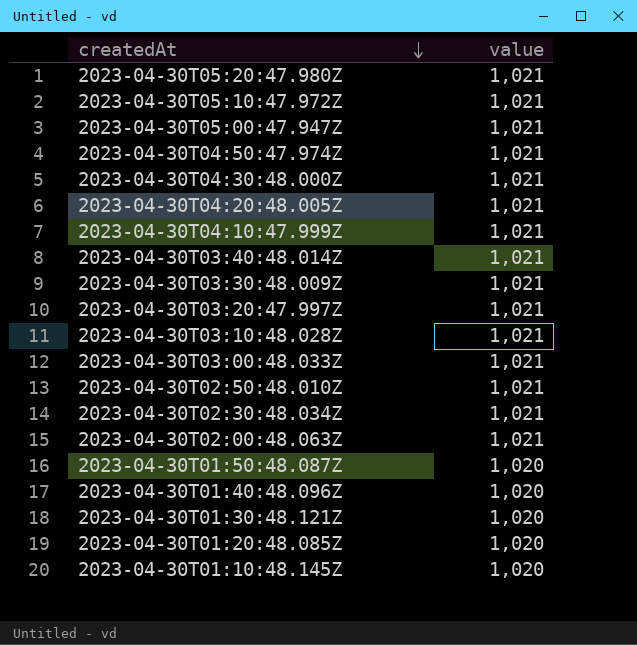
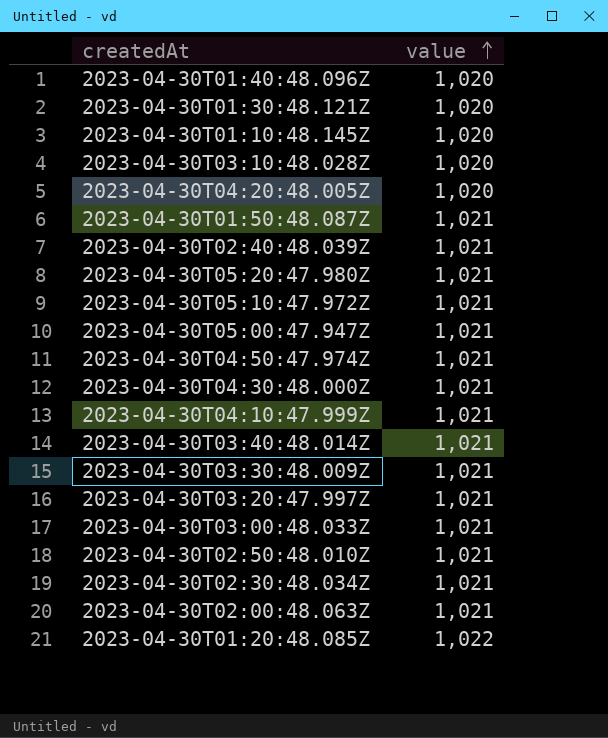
row order: createdAt descending -> value ascending
2023-04-30T03:10:48.028Z | value: 1,021 -> 1,020
2023-04-30T04:20:48.005Z | value: 1,021 -> 1,020
2023-04-30T01:50:48.087Z | value: 1,020 -> 1,021
row 2023-04-30T02:40:48.039Z: none -> 1,021
2023-04-30T01:20:48.085Z | value: 1,020 -> 1,022

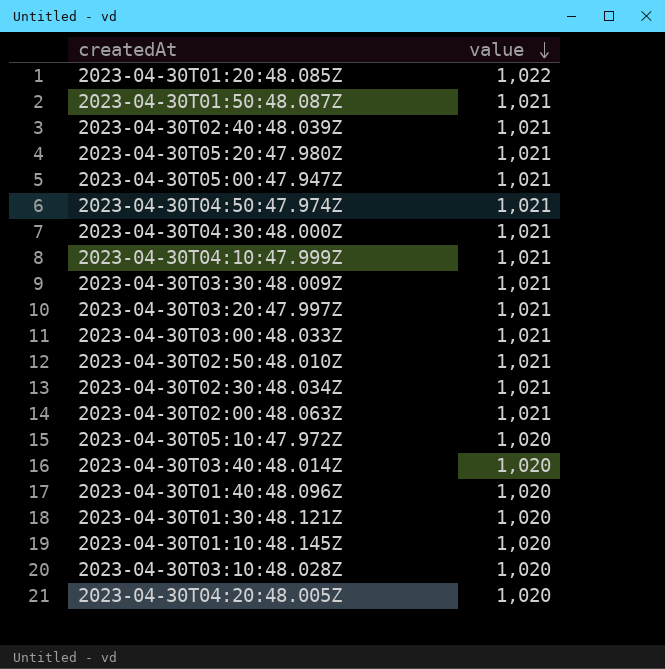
row order: value ascending -> value descending
2023-04-30T05:10:47.972Z | value: 1,021 -> 1,020
2023-04-30T03:40:48.014Z | value: 1,021 -> 1,020

